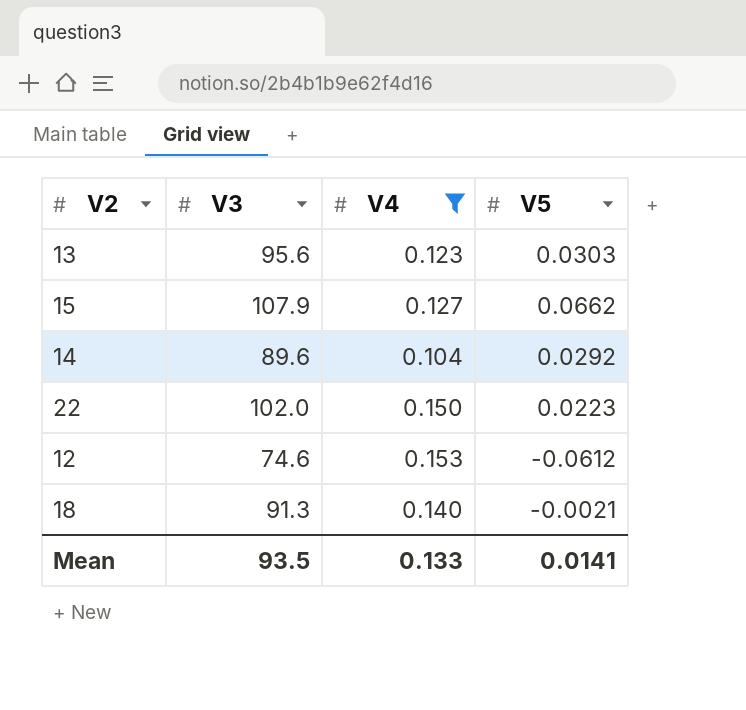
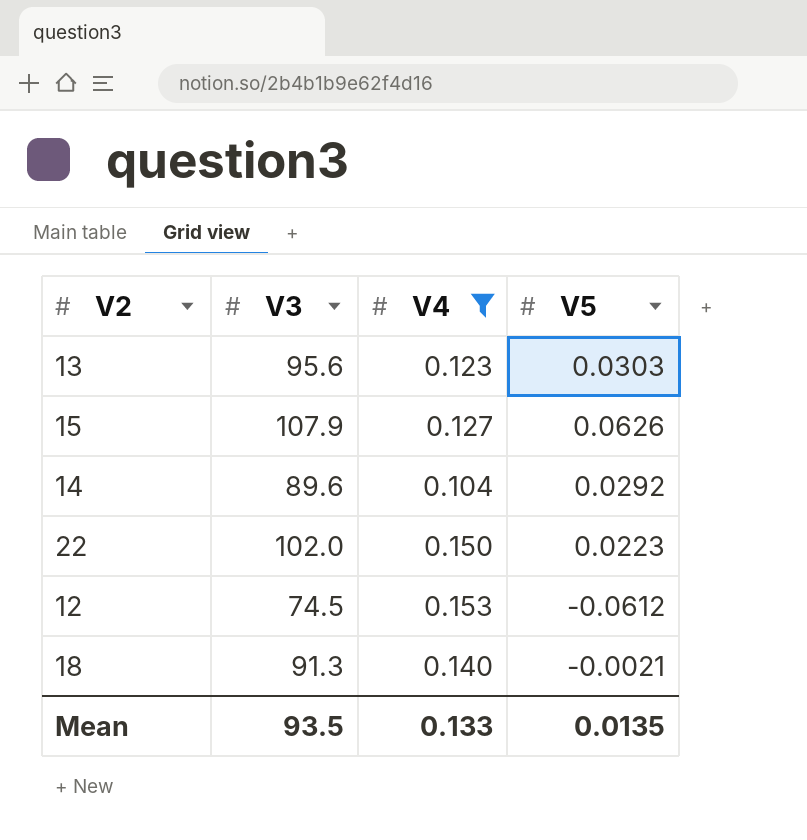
15 | V5: 0.0662 -> 0.0626
12 | V3: 74.6 -> 74.5
Mean | V5: 0.0141 -> 0.0135

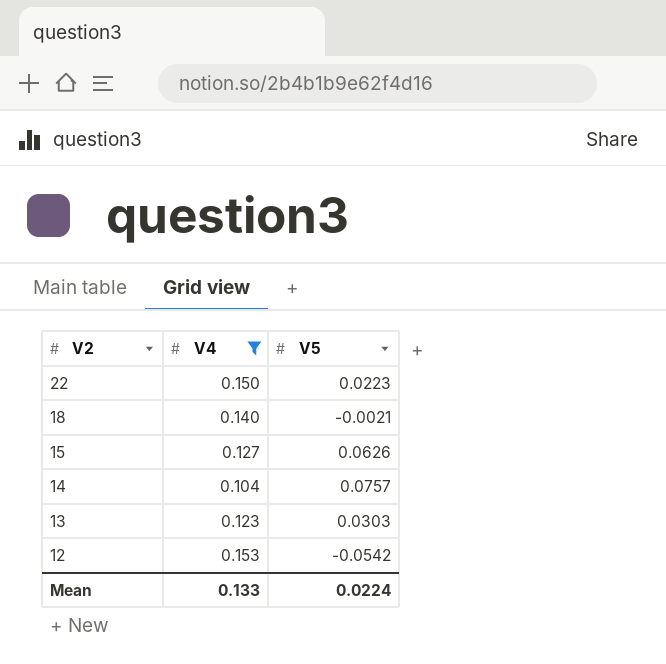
row order: none -> V2 descending
column V3 | position: 2 -> none
14 | V5: 0.0292 -> 0.0757
12 | V5: -0.0612 -> -0.0542
Mean | V5: 0.0135 -> 0.0224

